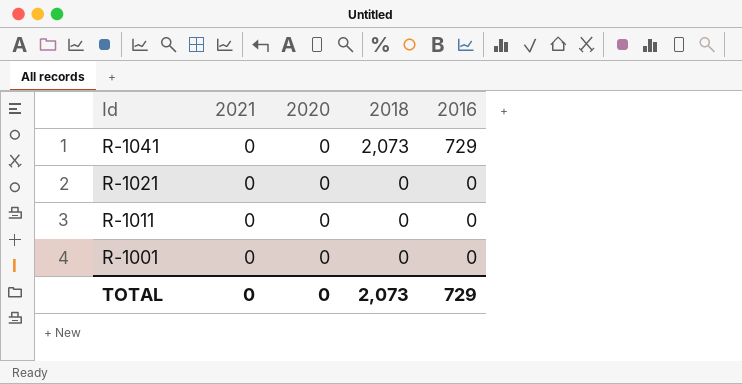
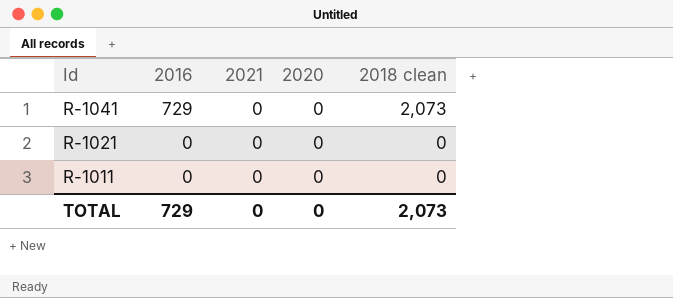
column 2016 | position: 5 -> 2
column name: 2018 -> 2018 clean
row R-1001: 0 | 0 | 0 | 0 -> none

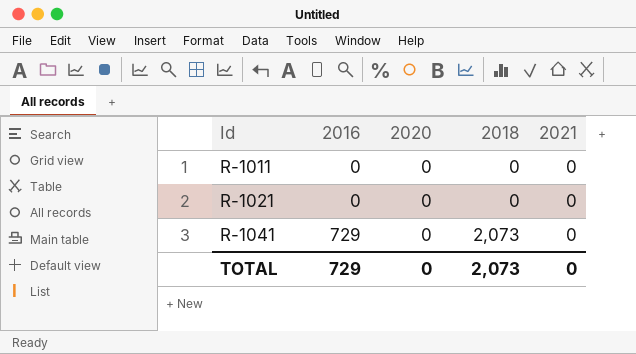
row order: Id descending -> Id ascending
column name: 2018 clean -> 2018
column 2021 | position: 3 -> 5

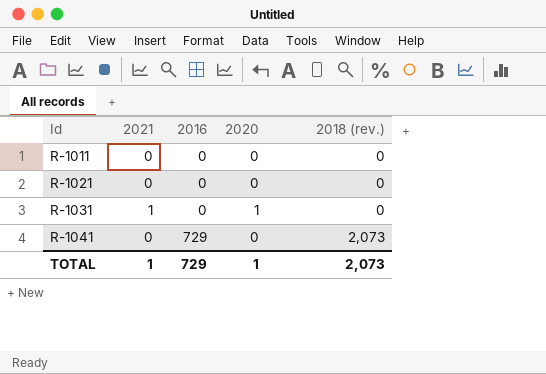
column 2021 | position: 5 -> 2
column name: 2018 -> 2018 (rev.)
row R-1031: none -> 1 | 0 | 1 | 0
TOTAL | 2021: 0 -> 1
TOTAL | 2020: 0 -> 1

